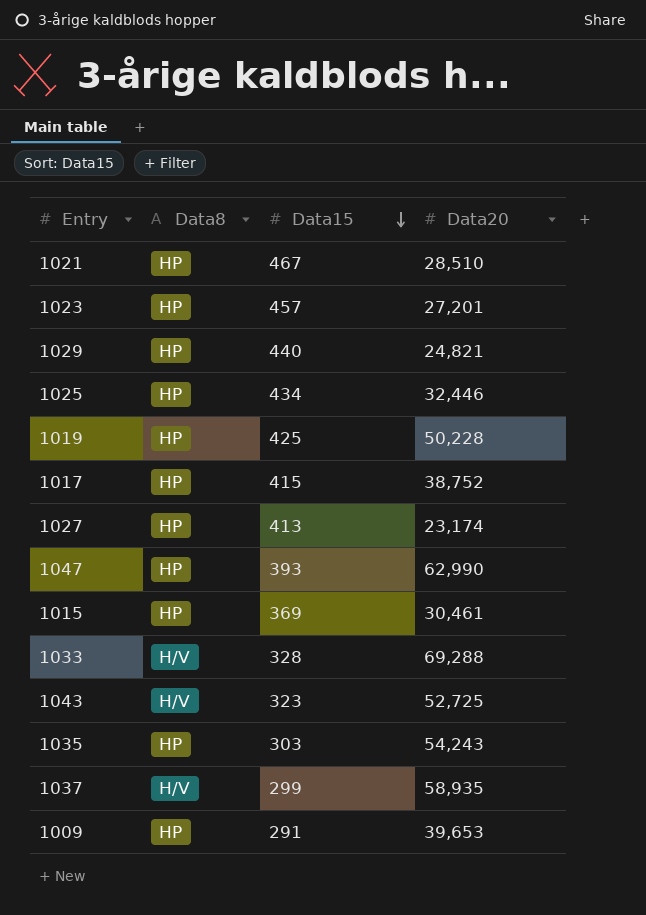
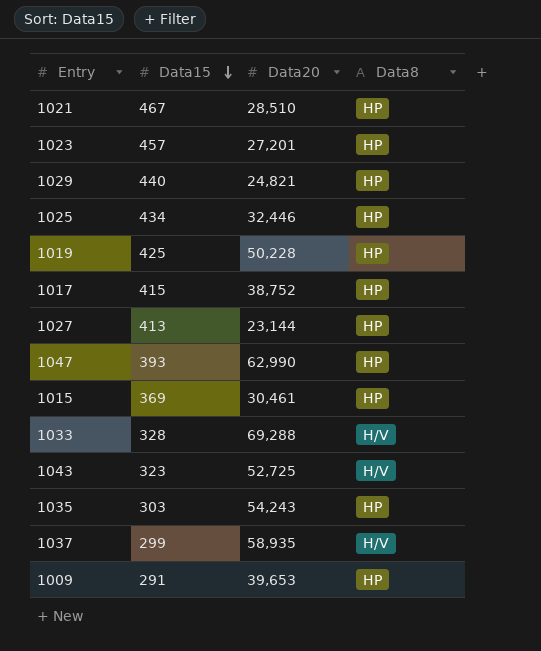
column Data8 | position: 2 -> 4
1027 | Data20: 23,174 -> 23,144

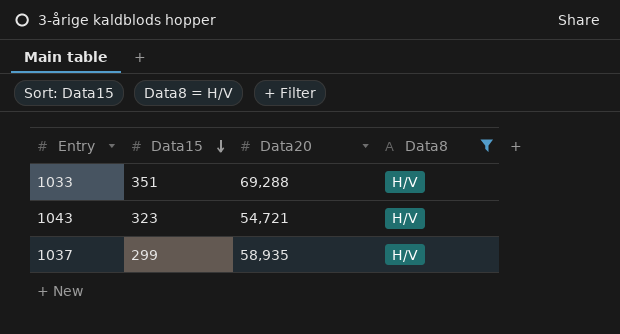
filter: none -> Data8 = H/V
1033 | Data15: 328 -> 351
1043 | Data20: 52,725 -> 54,721

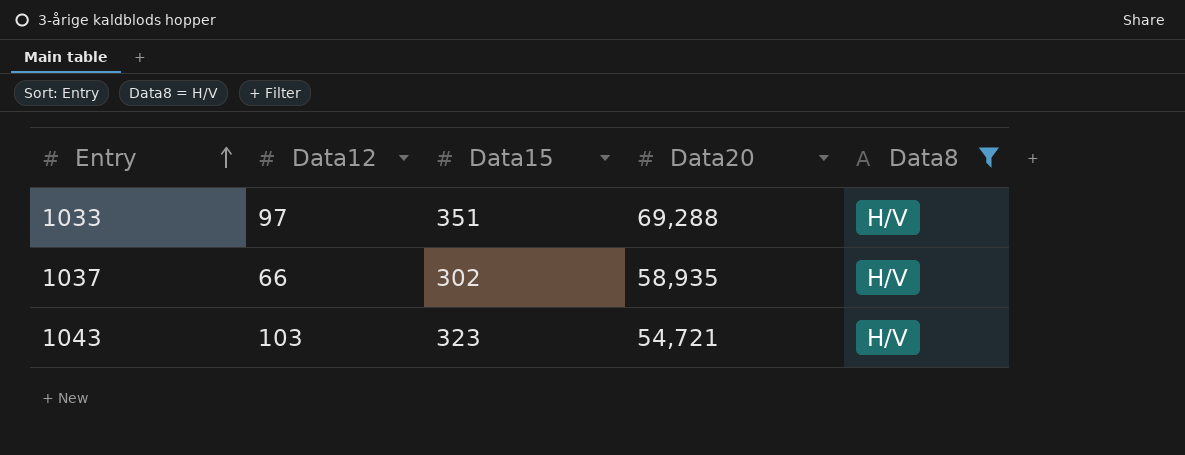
row order: Data15 descending -> Entry ascending
column Data12 | position: none -> 2
1037 | Data15: 299 -> 302

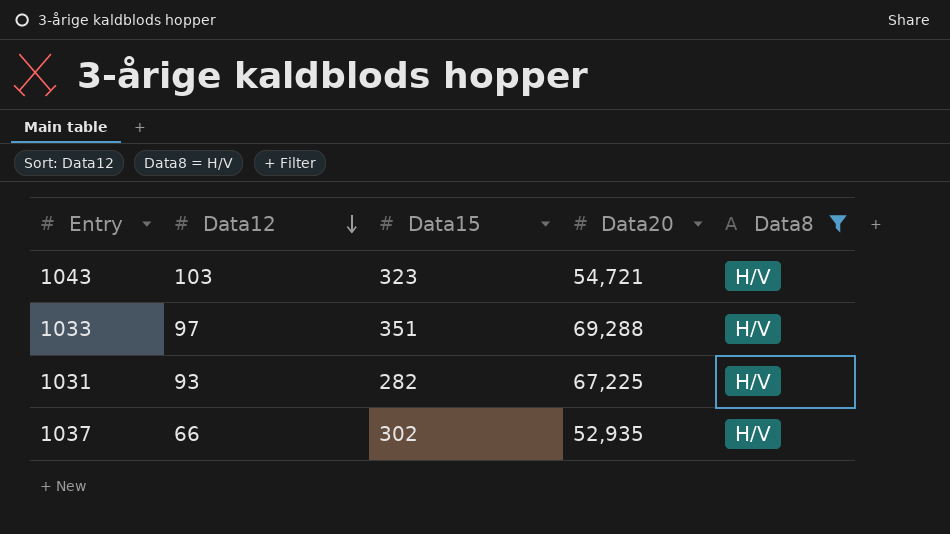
row order: Entry ascending -> Data12 descending
row 1031: none -> 93 | 282 | 67,225 | H/V
1037 | Data20: 58,935 -> 52,935

